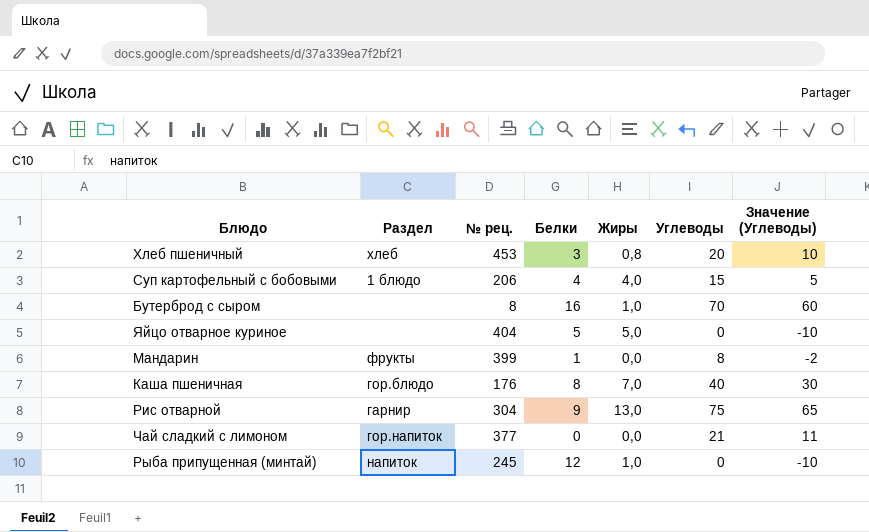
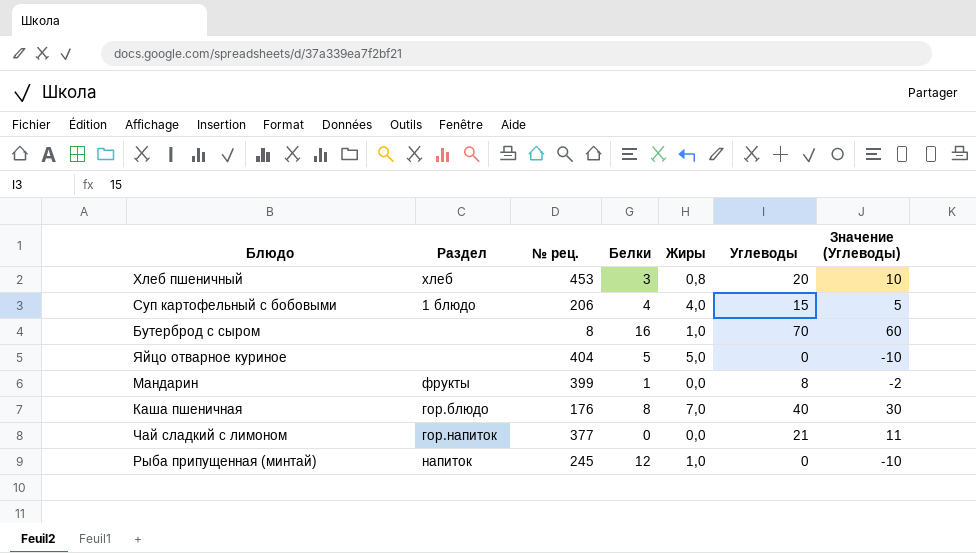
row Рис отварной: гарнир | 304 | 9 | 13,0 | 75 | 65 -> none

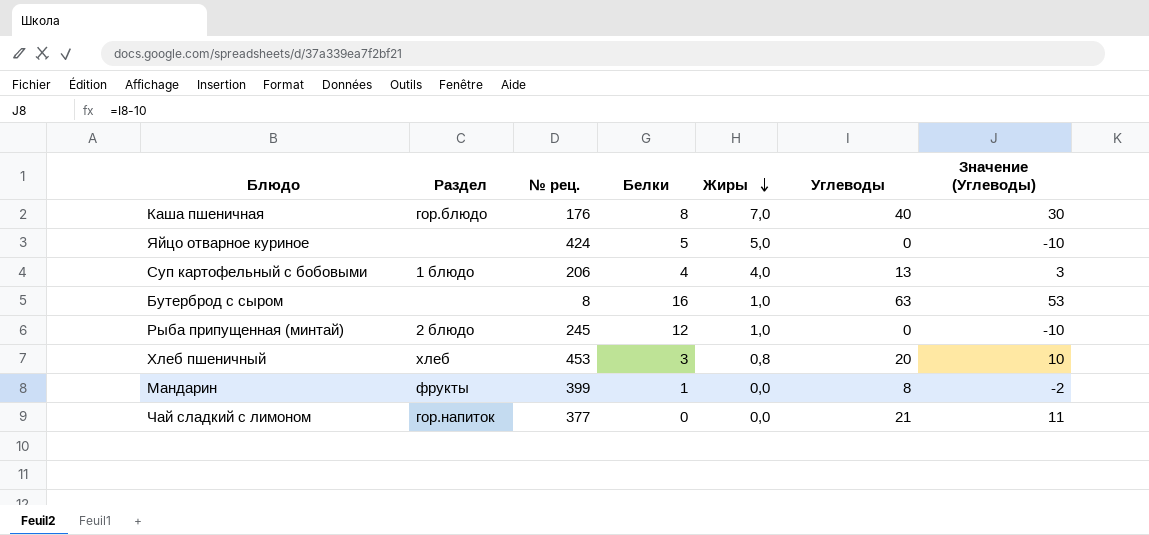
row order: none -> Жиры descending
Яйцо отварное куриное | № рец.: 404 -> 424
Суп картофельный с бобовыми | Углеводы: 15 -> 13
Суп картофельный с бобовыми | Значение (Углеводы): 5 -> 3
Бутерброд с сыром | Углеводы: 70 -> 63
Бутерброд с сыром | Значение (Углеводы): 60 -> 53
Рыба припущенная (минтай) | Раздел: напиток -> 2 блюдо

